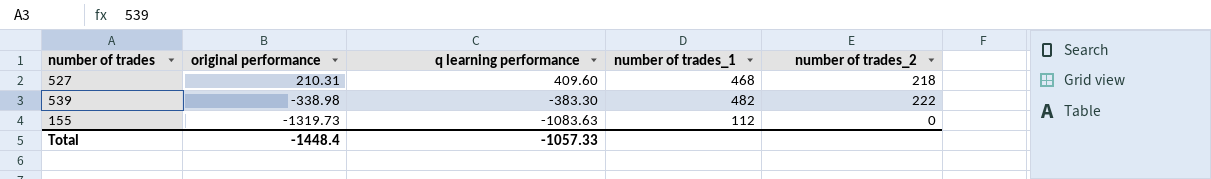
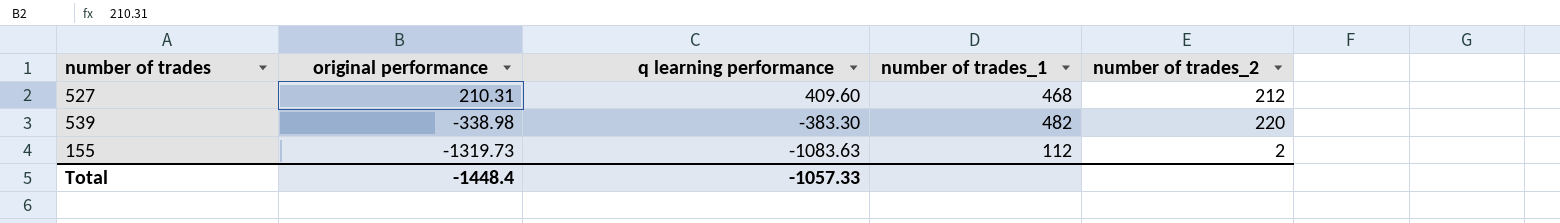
527 | number of trades_2: 218 -> 212
539 | number of trades_2: 222 -> 220
155 | number of trades_2: 0 -> 2

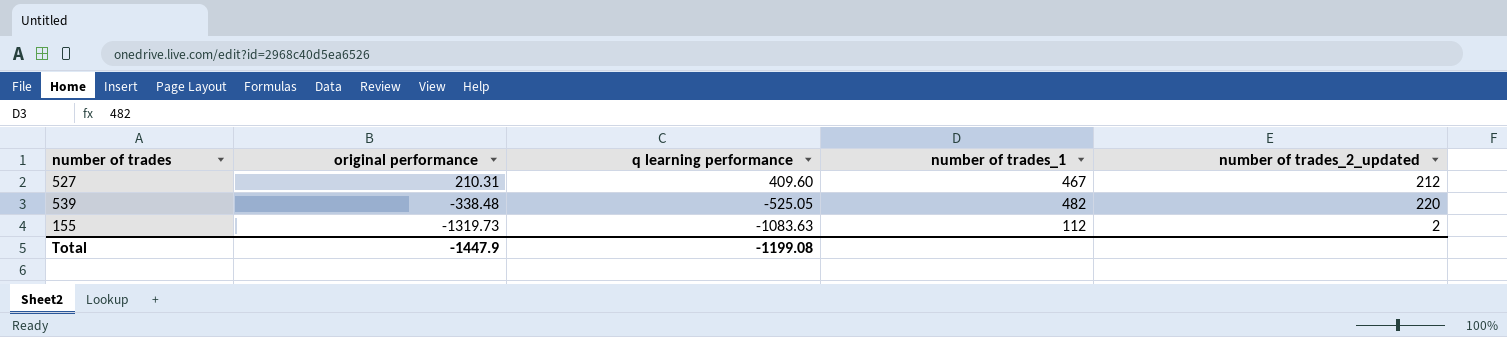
column name: number of trades_2 -> number of trades_2_updated
527 | number of trades_1: 468 -> 467
539 | original performance: -338.98 -> -338.48
539 | q learning performance: -383.30 -> -525.05
Total | original performance: -1448.4 -> -1447.9
Total | q learning performance: -1057.33 -> -1199.08

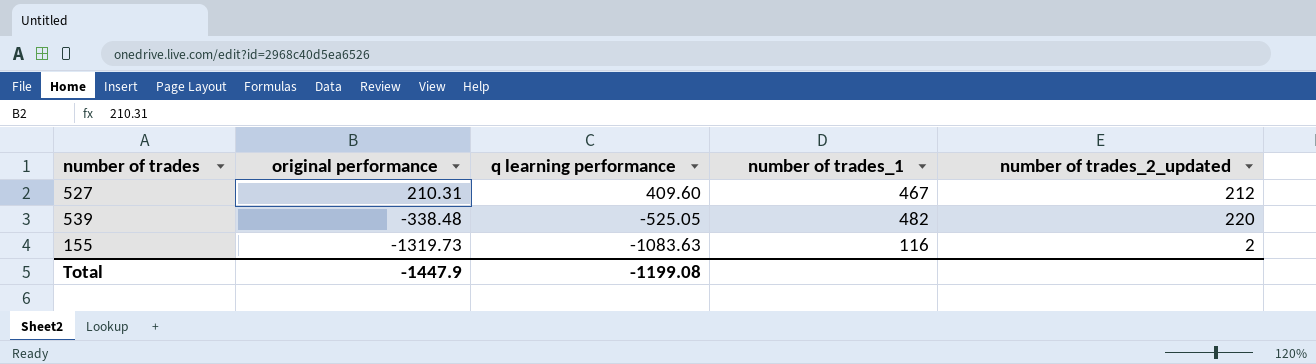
155 | number of trades_1: 112 -> 116

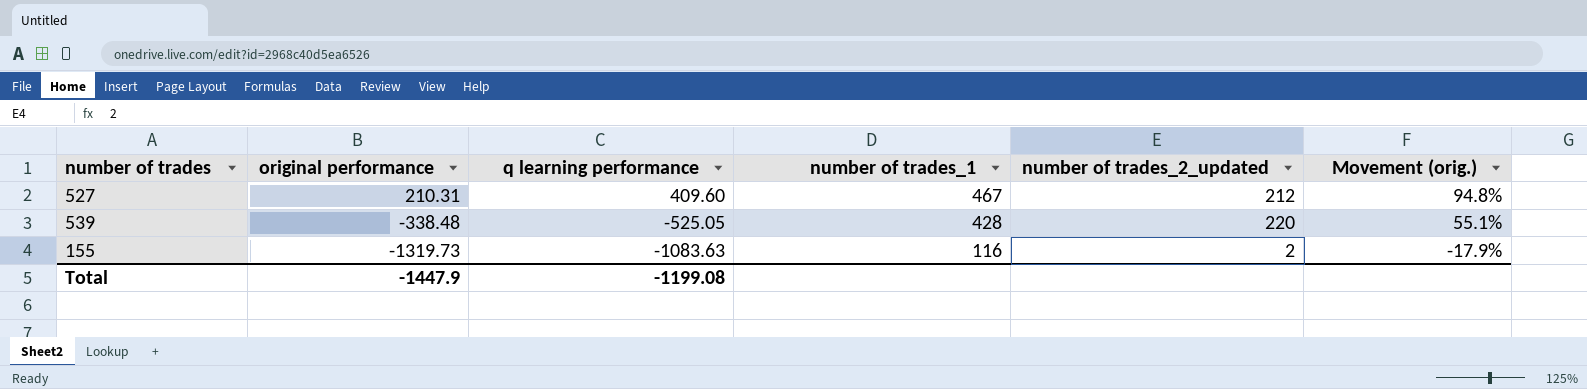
column Movement (orig.) | formula: none -> ([q learning performance] - [original performance]) / [original performance]
539 | number of trades_1: 482 -> 428

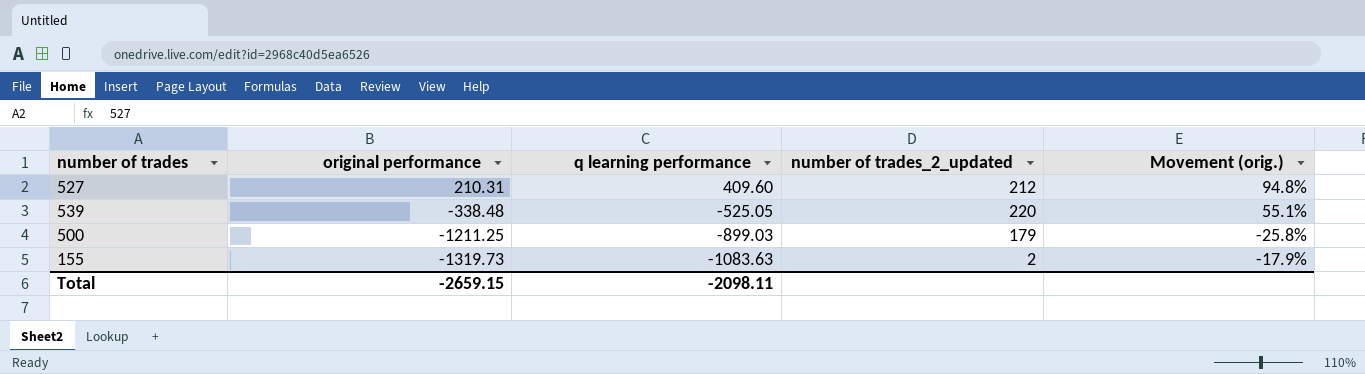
column number of trades_1 | position: 4 -> none
row 500: none -> -1211.25 | -899.03 | 179 | -25.8%
Total | original performance: -1447.9 -> -2659.15
Total | q learning performance: -1199.08 -> -2098.11

